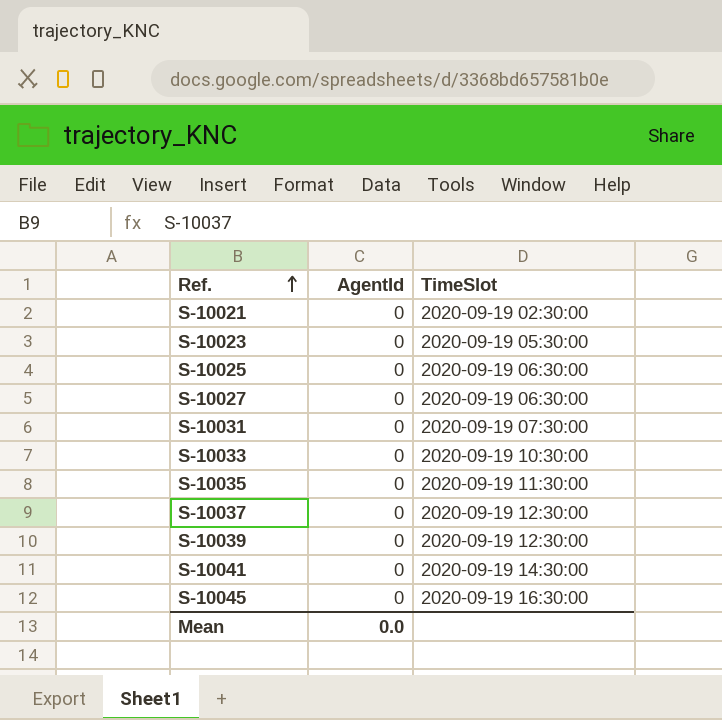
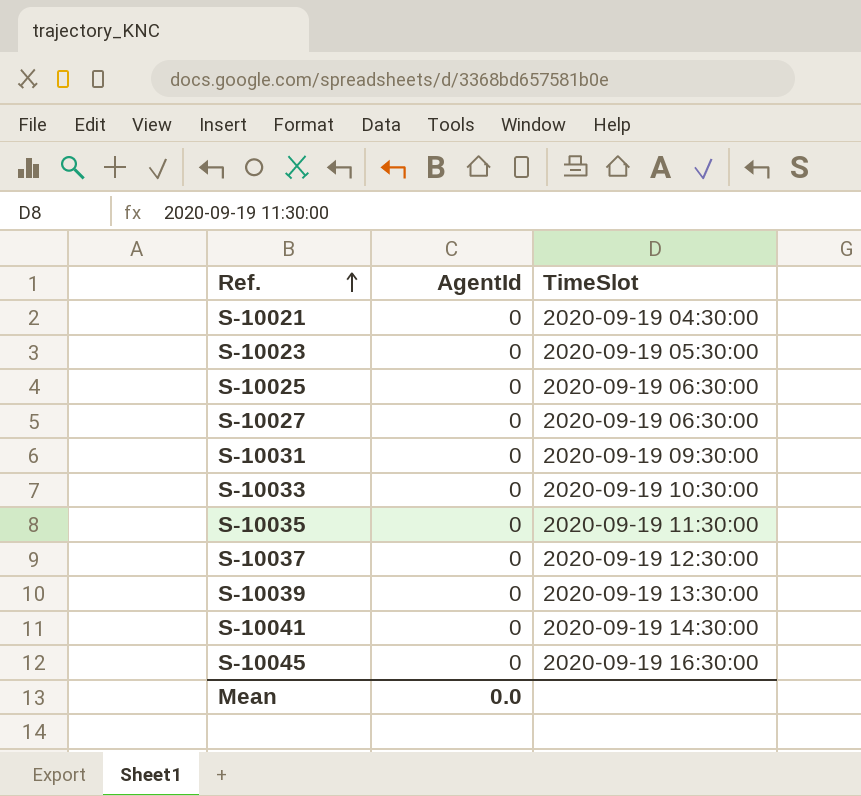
S-10021 | TimeSlot: 2020-09-19 02:30:00 -> 2020-09-19 04:30:00
S-10031 | TimeSlot: 2020-09-19 07:30:00 -> 2020-09-19 09:30:00
S-10039 | TimeSlot: 2020-09-19 12:30:00 -> 2020-09-19 13:30:00

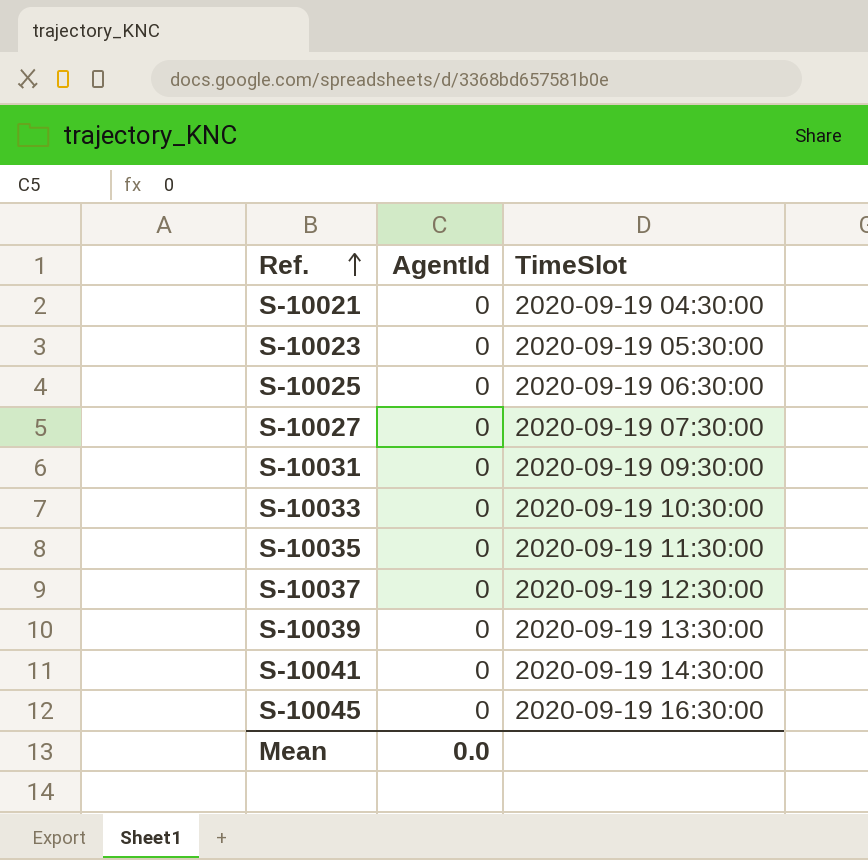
S-10027 | TimeSlot: 2020-09-19 06:30:00 -> 2020-09-19 07:30:00

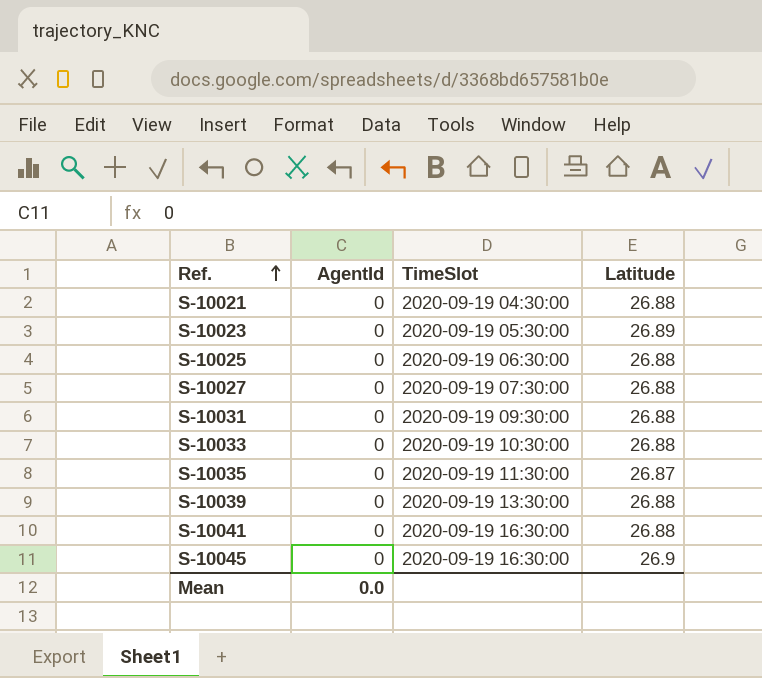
column Latitude | position: none -> 4
row S-10037: 0 | 2020-09-19 12:30:00 -> none
S-10041 | TimeSlot: 2020-09-19 14:30:00 -> 2020-09-19 16:30:00

